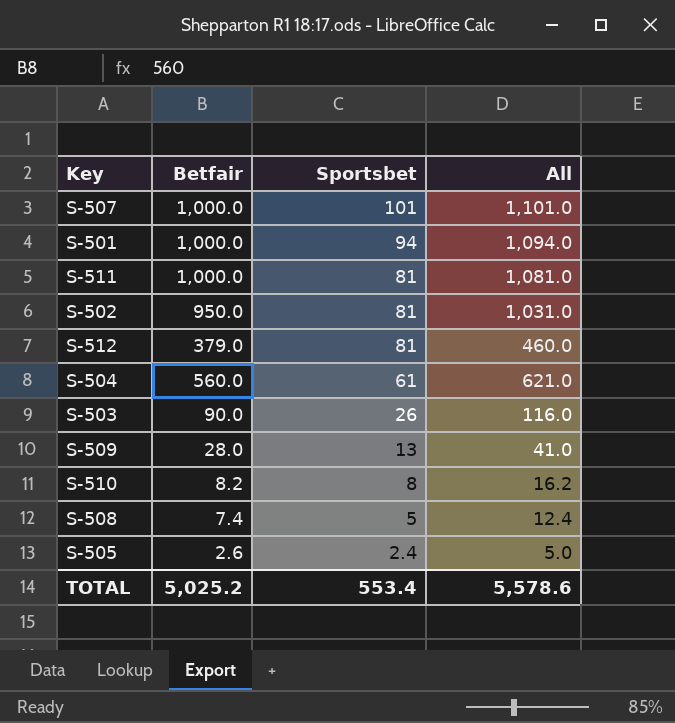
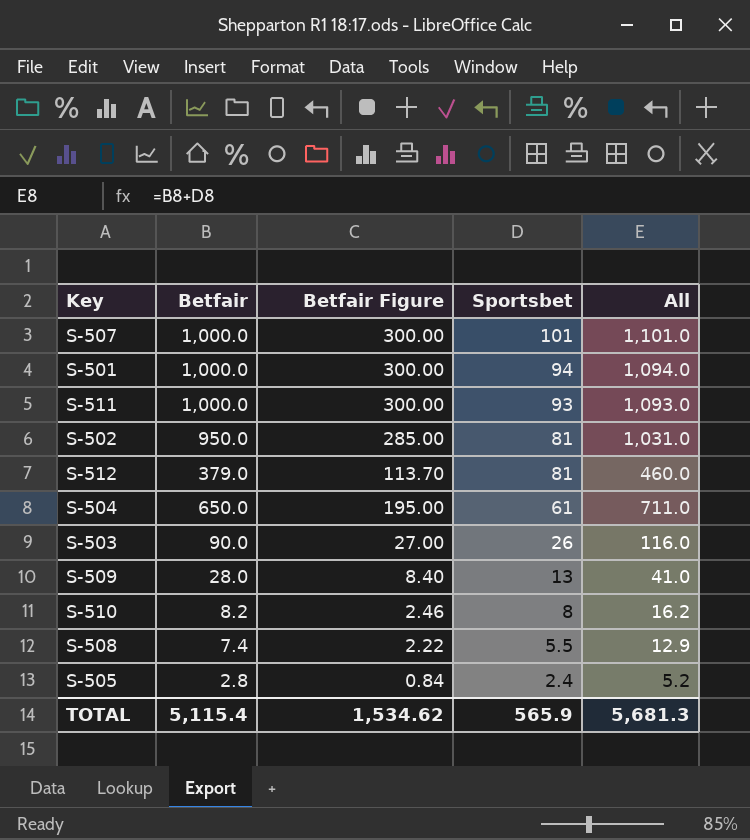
column Betfair Figure | formula: none -> [Betfair] * 0.3
S-511 | Sportsbet: 81 -> 93
S-511 | All: 1,081.0 -> 1,093.0
S-504 | Betfair: 560.0 -> 650.0
S-504 | All: 621.0 -> 711.0
S-508 | Sportsbet: 5 -> 5.5
S-508 | All: 12.4 -> 12.9
S-505 | Betfair: 2.6 -> 2.8
S-505 | All: 5.0 -> 5.2
TOTAL | Betfair: 5,025.2 -> 5,115.4
TOTAL | Sportsbet: 553.4 -> 565.9
TOTAL | All: 5,578.6 -> 5,681.3

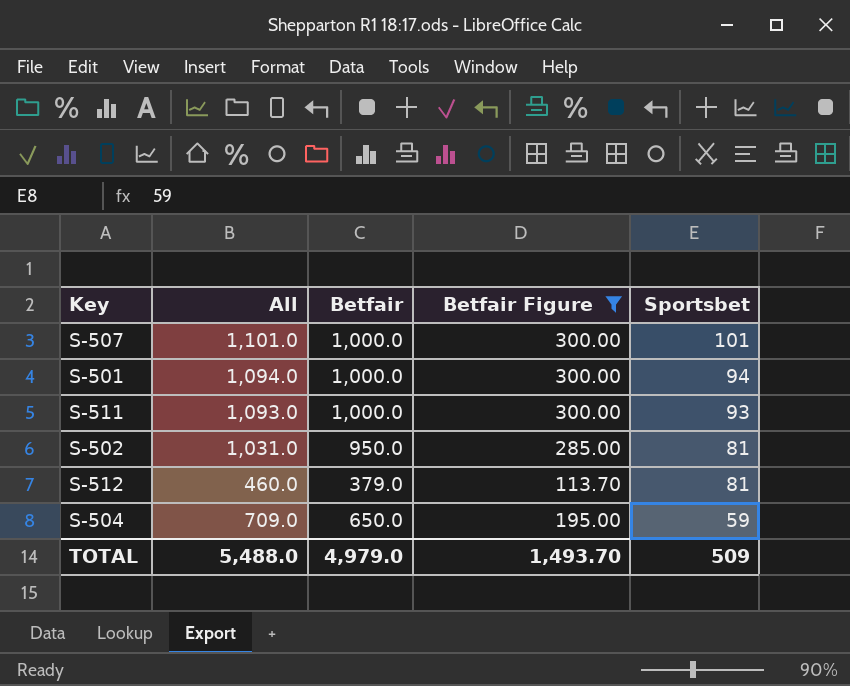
filter: none -> Betfair Figure >= 113.70
column All | position: 5 -> 2
S-504 | All: 711.0 -> 709.0
S-504 | Sportsbet: 61 -> 59
TOTAL | All: 5,681.3 -> 5,488.0
TOTAL | Betfair: 5,115.4 -> 4,979.0
TOTAL | Betfair Figure: 1,534.62 -> 1,493.70
TOTAL | Sportsbet: 565.9 -> 509

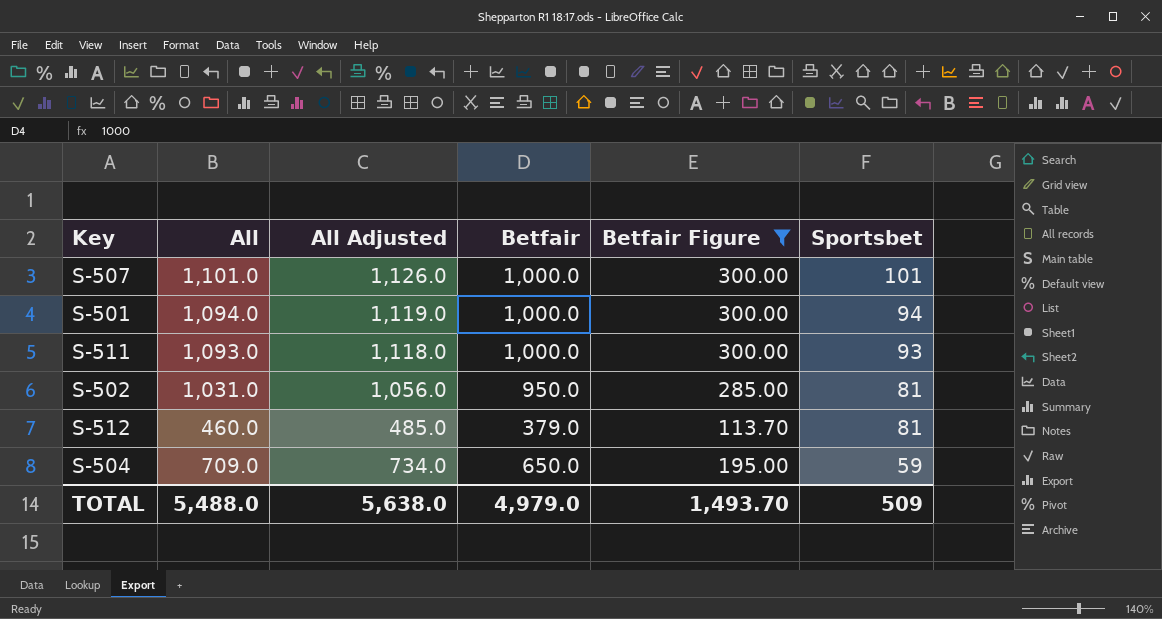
column All Adjusted | formula: none -> [All] + 25

